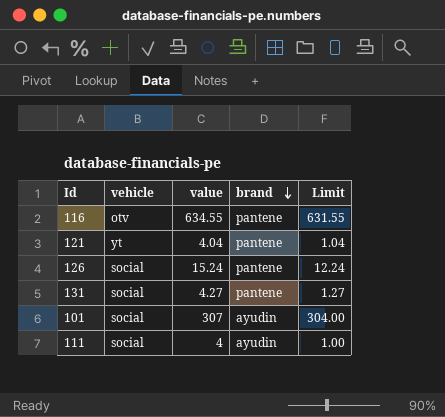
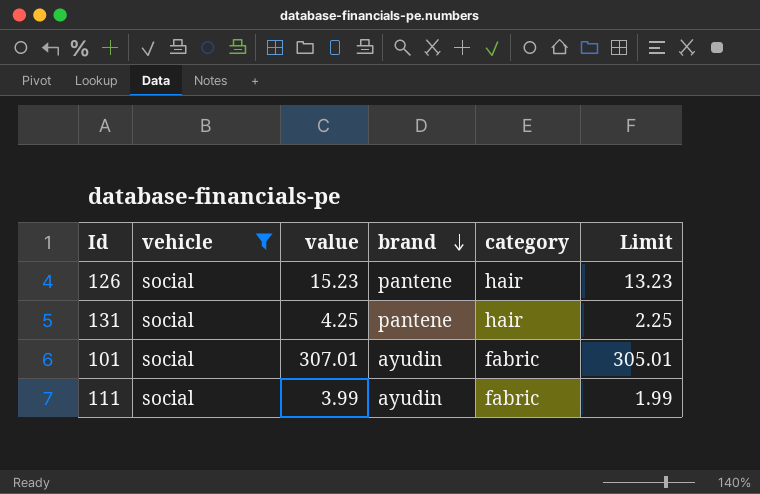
filter: none -> vehicle = social
column category | position: none -> 5
column Limit | formula: [value] - 3 -> [value] - 2
126 | value: 15.24 -> 15.23
131 | value: 4.27 -> 4.25
101 | value: 307 -> 307.01
111 | value: 4 -> 3.99

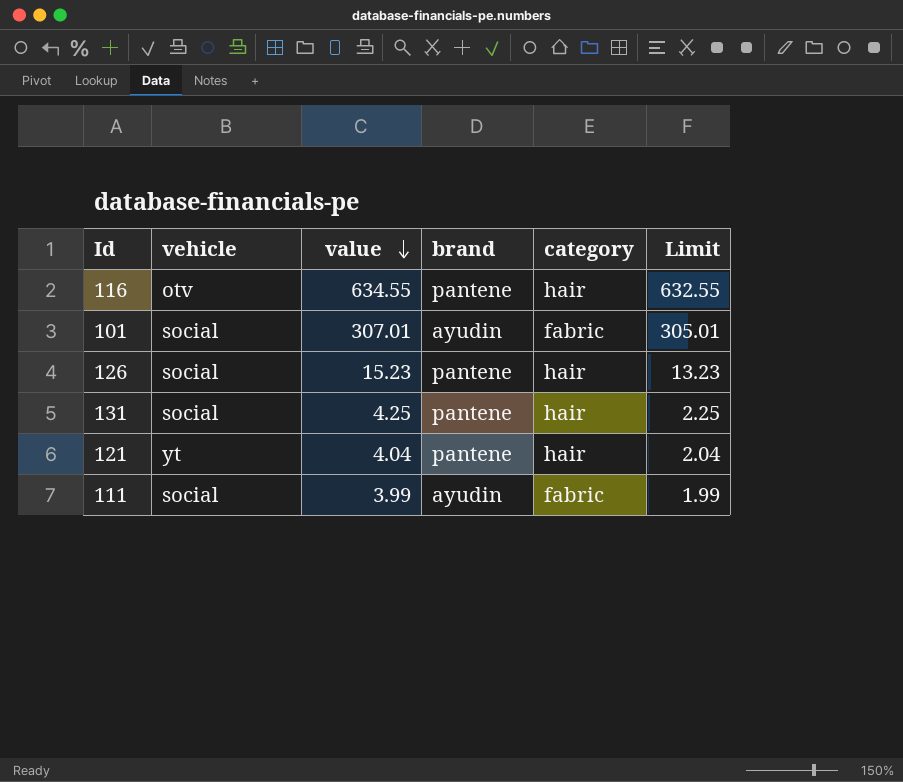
filter: vehicle = social -> none
row order: brand descending -> value descending

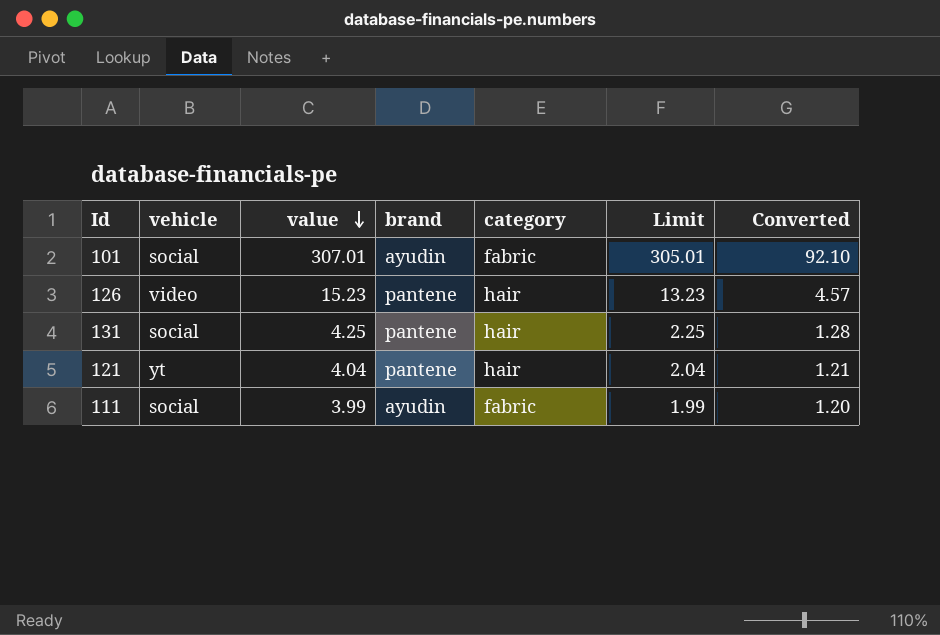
column Converted | formula: none -> [value] * 0.3
row 116: otv | 634.55 | pantene | hair | 632.55 -> none
126 | vehicle: social -> video

